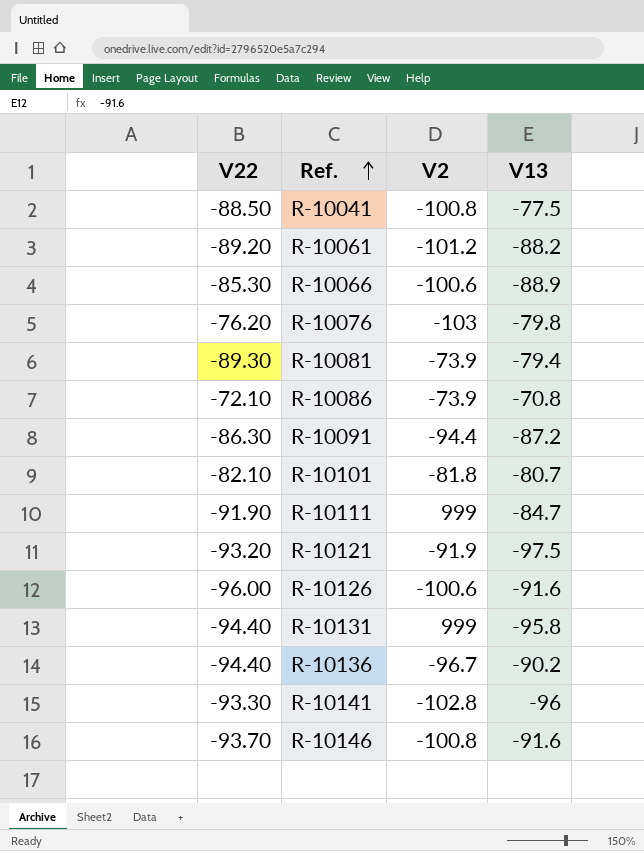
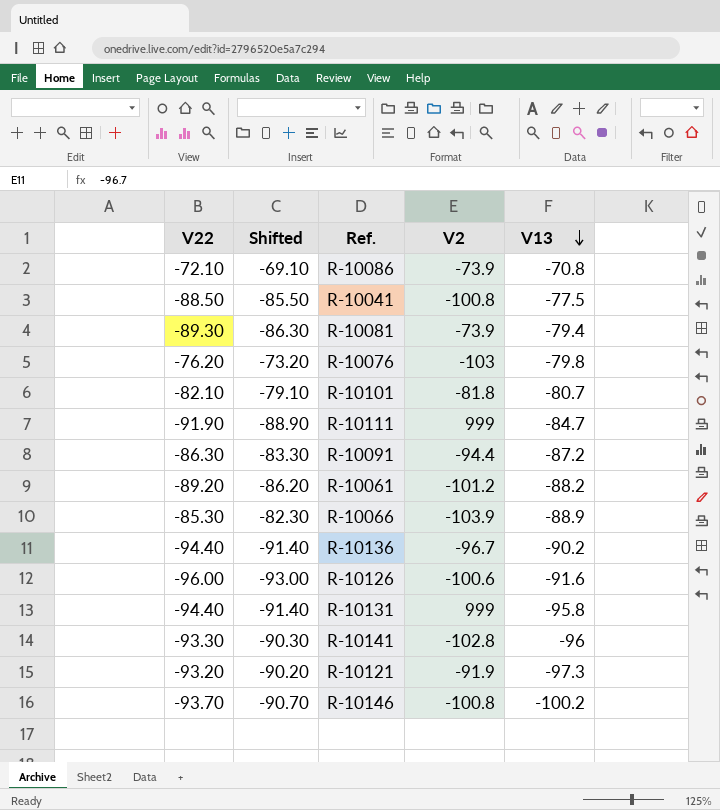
row order: Ref. ascending -> V13 descending
column Shifted | formula: none -> [V22] + 3
R-10066 | V2: -100.6 -> -103.9
R-10121 | V13: -97.5 -> -97.3
R-10146 | V13: -91.6 -> -100.2

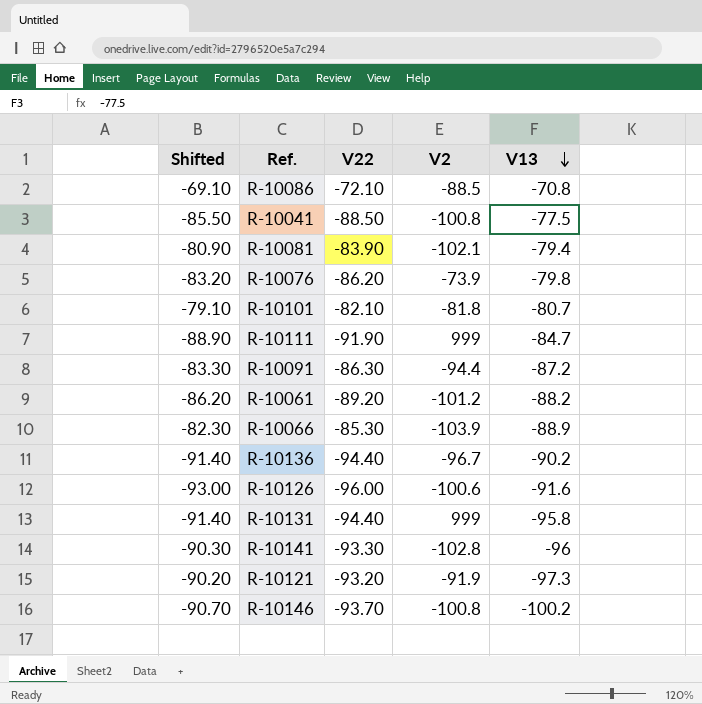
column V22 | position: 1 -> 3
R-10086 | V2: -73.9 -> -88.5
R-10081 | Shifted: -86.30 -> -80.90
R-10081 | V22: -89.30 -> -83.90
R-10081 | V2: -73.9 -> -102.1
R-10076 | Shifted: -73.20 -> -83.20
R-10076 | V22: -76.20 -> -86.20
R-10076 | V2: -103 -> -73.9

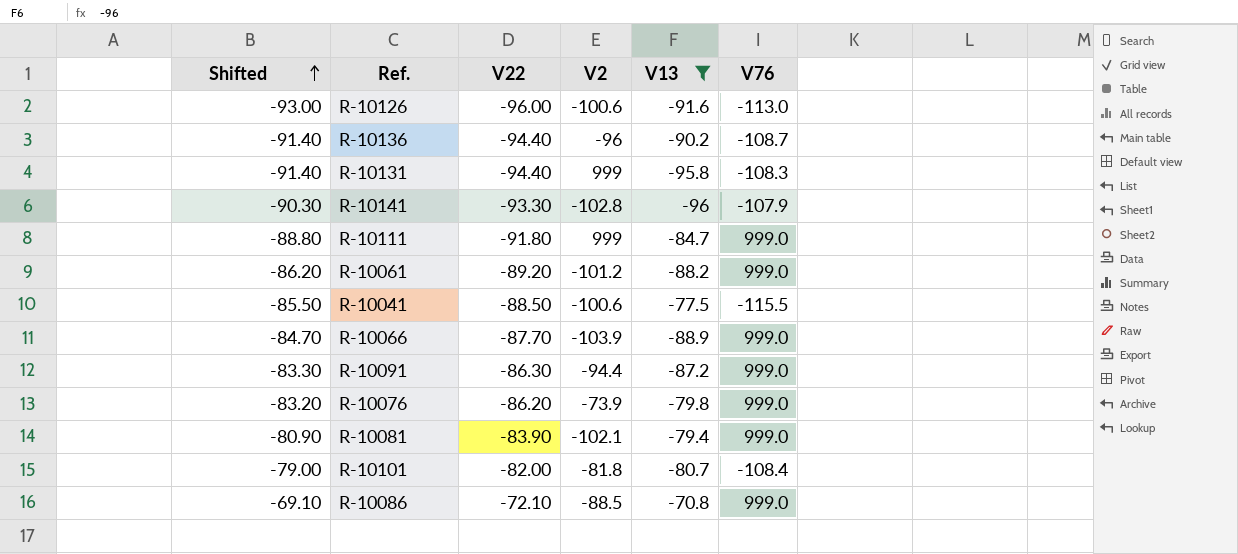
filter: none -> V13 >= -96
row order: V13 descending -> Shifted ascending
column V76 | position: none -> 6
R-10136 | V2: -96.7 -> -96
R-10111 | Shifted: -88.90 -> -88.80
R-10111 | V22: -91.90 -> -91.80
R-10041 | V2: -100.8 -> -100.6
R-10066 | Shifted: -82.30 -> -84.70
R-10066 | V22: -85.30 -> -87.70
R-10101 | Shifted: -79.10 -> -79.00
R-10101 | V22: -82.10 -> -82.00

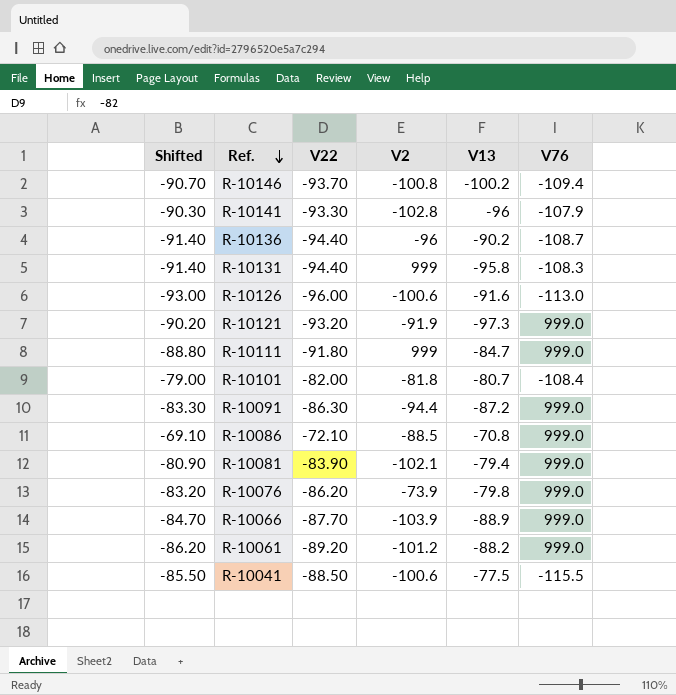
filter: V13 >= -96 -> none
row order: Shifted ascending -> Ref. descending

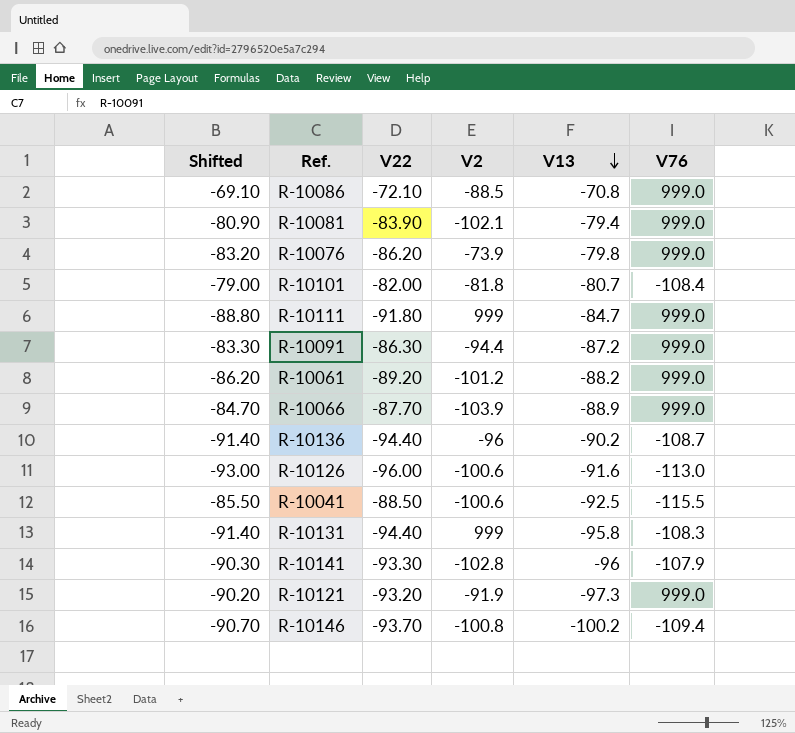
row order: Ref. descending -> V13 descending
R-10041 | V13: -77.5 -> -92.5

